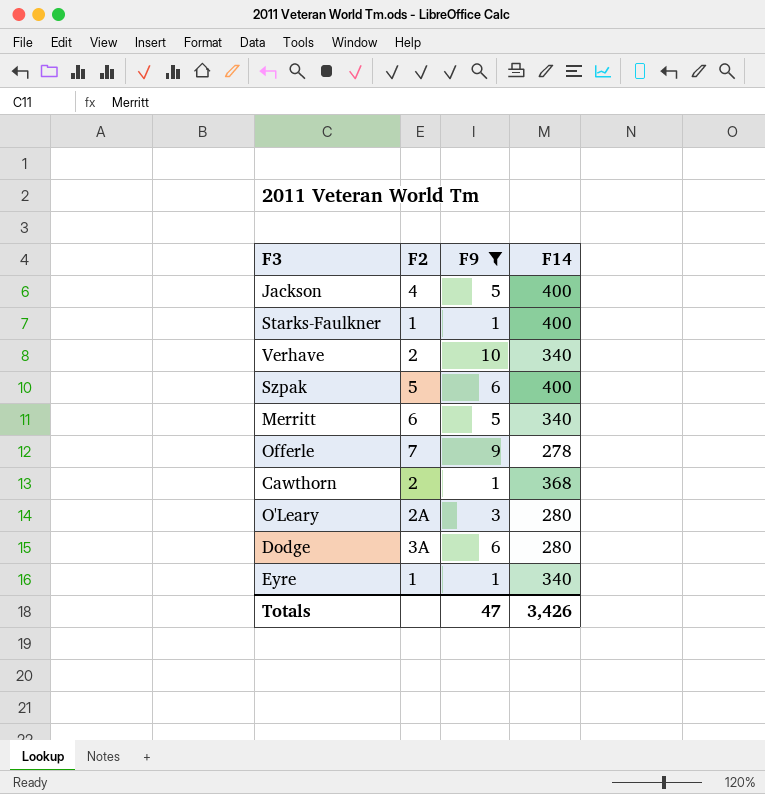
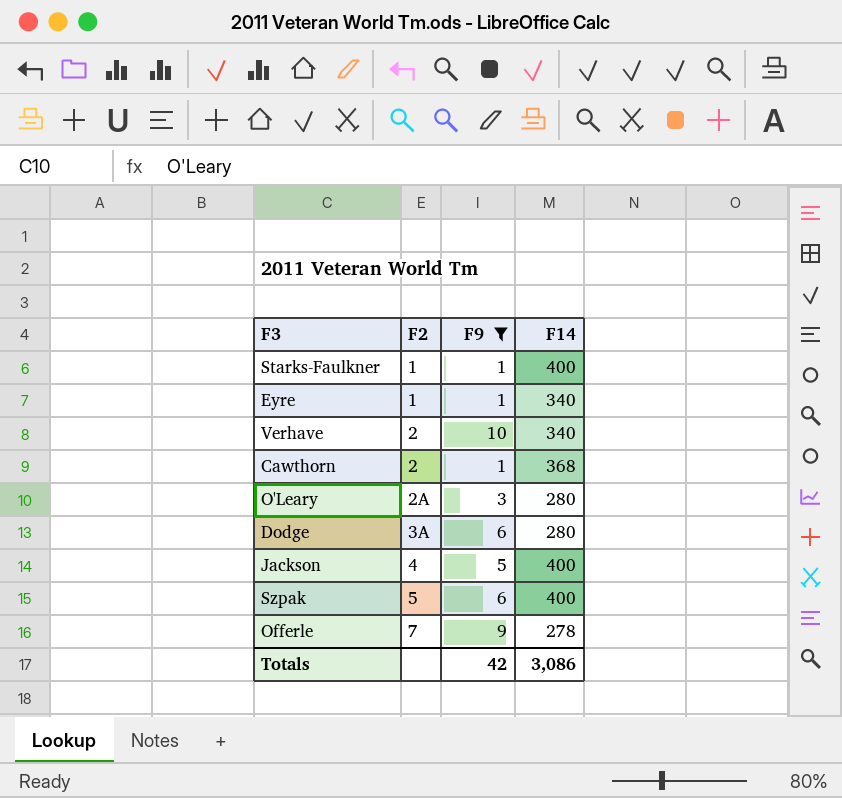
row order: none -> F2 ascending
row Merritt: 6 | 5 | 340 -> none
Totals | F9: 47 -> 42
Totals | F14: 3,426 -> 3,086

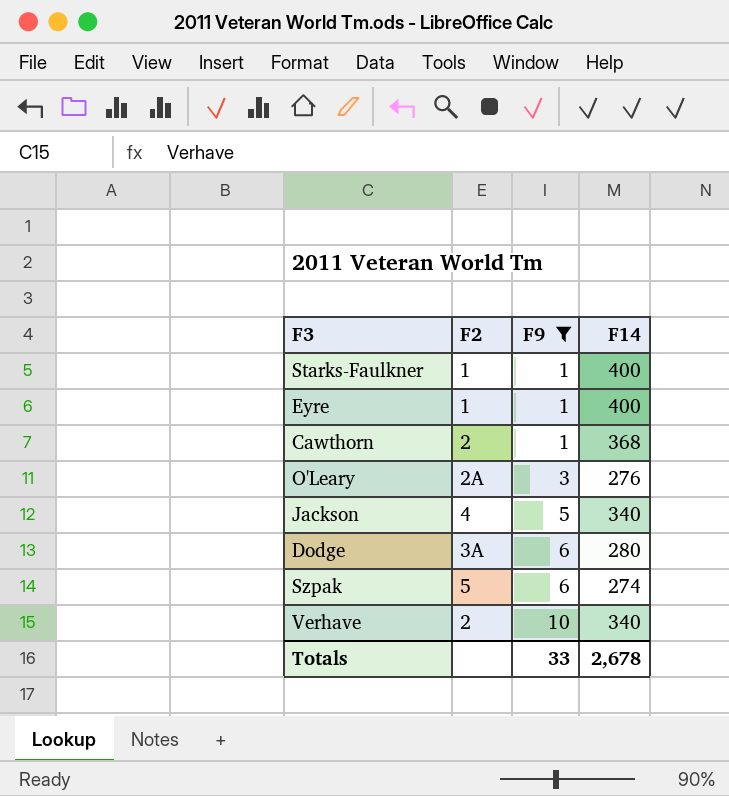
row order: F2 ascending -> F9 ascending
row Offerle: 7 | 9 | 278 -> none
Eyre | F14: 340 -> 400
O'Leary | F14: 280 -> 276
Jackson | F14: 400 -> 340
Szpak | F14: 400 -> 274
Totals | F9: 42 -> 33
Totals | F14: 3,086 -> 2,678

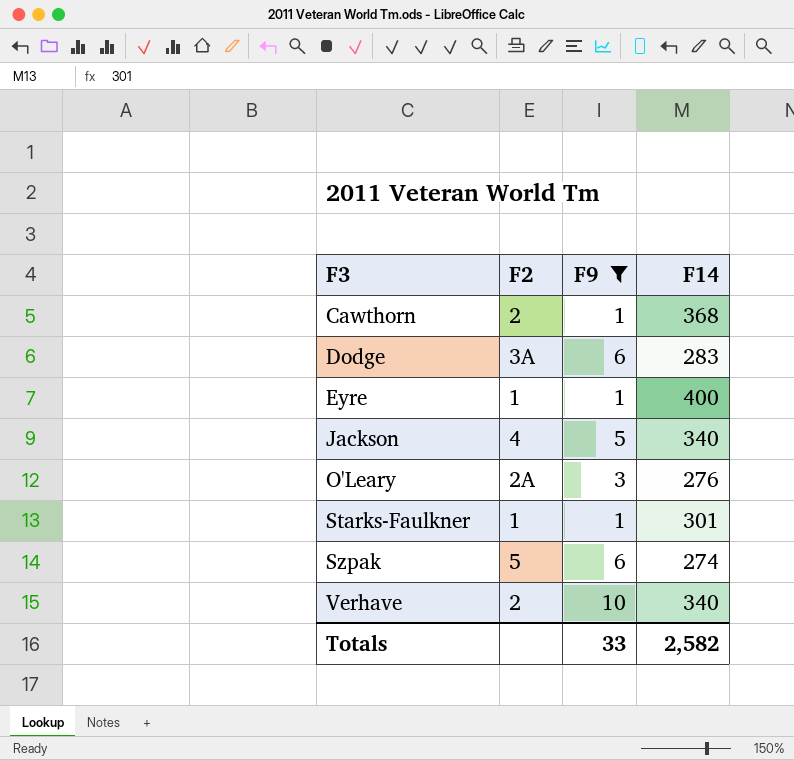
row order: F9 ascending -> F3 ascending
Dodge | F14: 280 -> 283
Starks-Faulkner | F14: 400 -> 301
Totals | F14: 2,678 -> 2,582

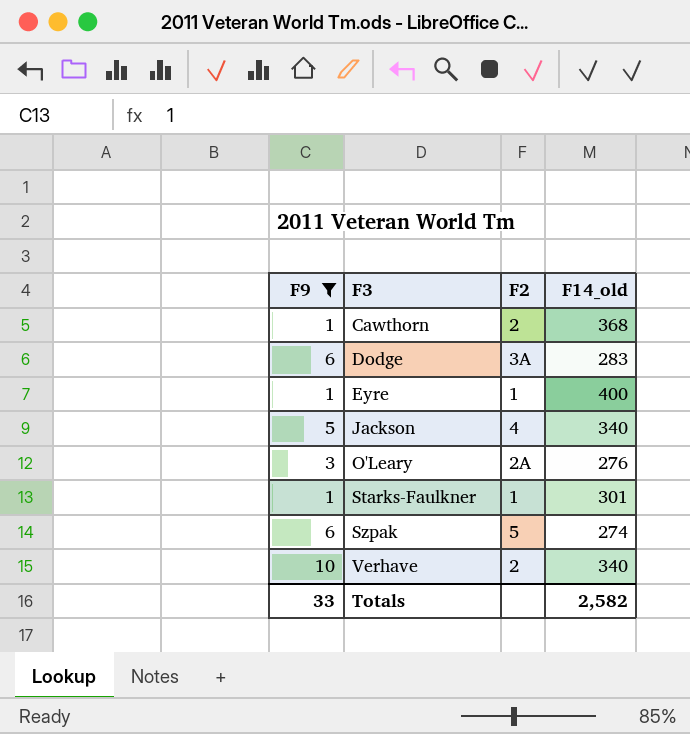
column F9 | position: 3 -> 1
column name: F14 -> F14_old

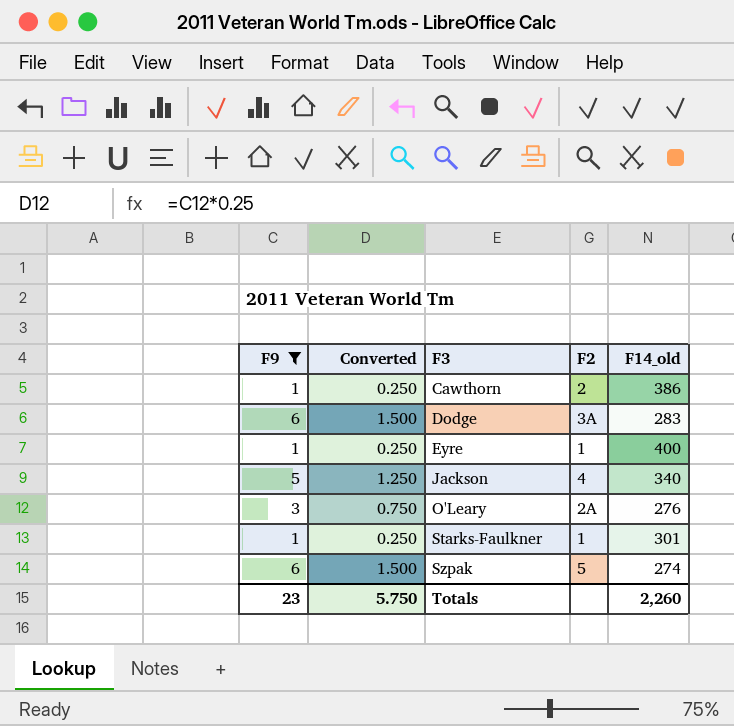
column Converted | formula: none -> [F9] * 0.25
row Verhave: 10 | 2 | 340 -> none
Cawthorn | F14_old: 368 -> 386
Totals | F9: 33 -> 23
Totals | F14_old: 2,582 -> 2,260

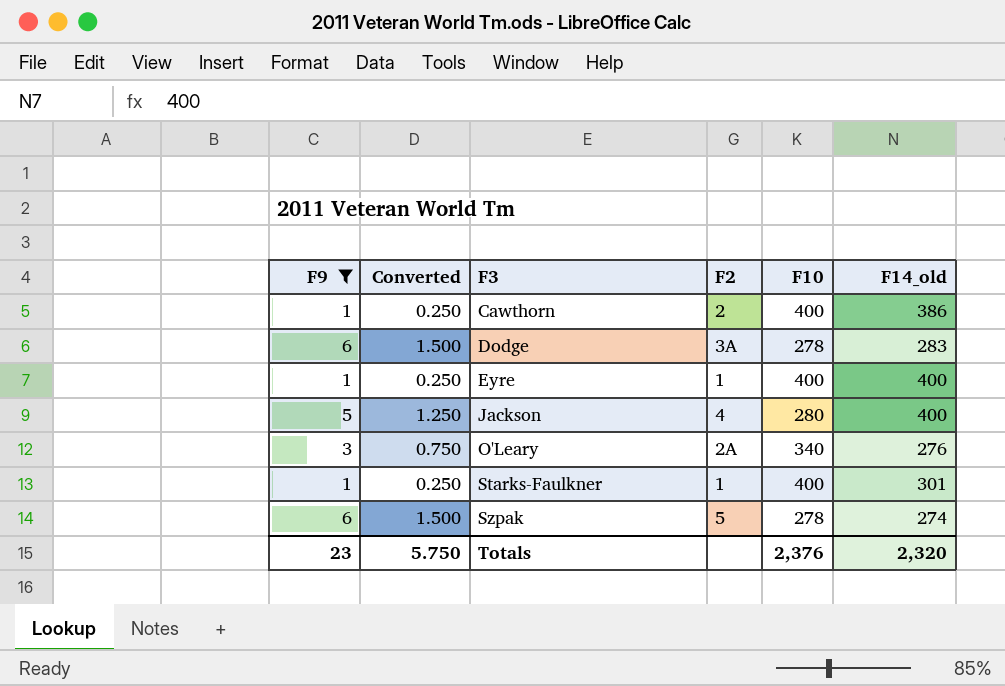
column F10 | position: none -> 5
Jackson | F14_old: 340 -> 400
Totals | F14_old: 2,260 -> 2,320

